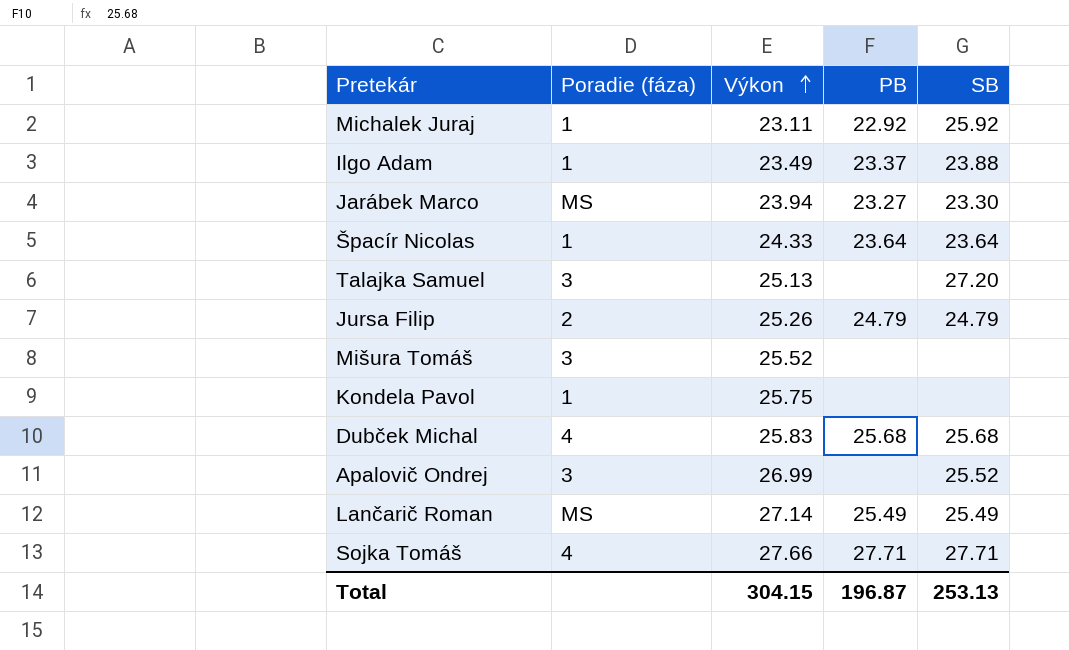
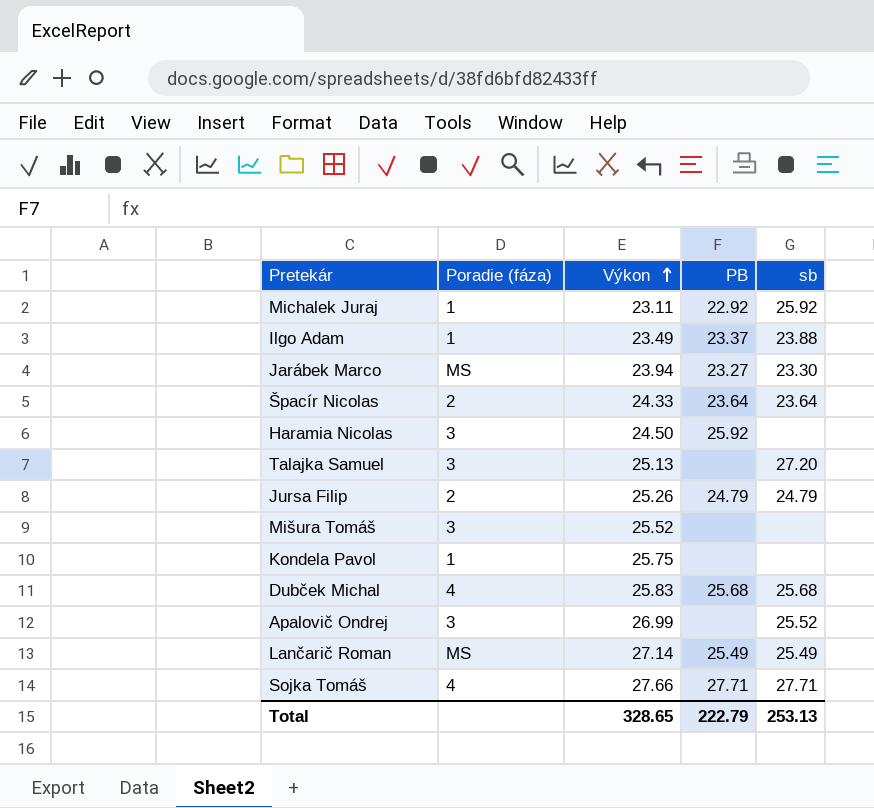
column name: SB -> sb
Špacír Nicolas | Poradie (fáza): 1 -> 2
row Haramia Nicolas: none -> 3 | 24.50 | 25.92 | none
Total | Výkon: 304.15 -> 328.65
Total | PB: 196.87 -> 222.79

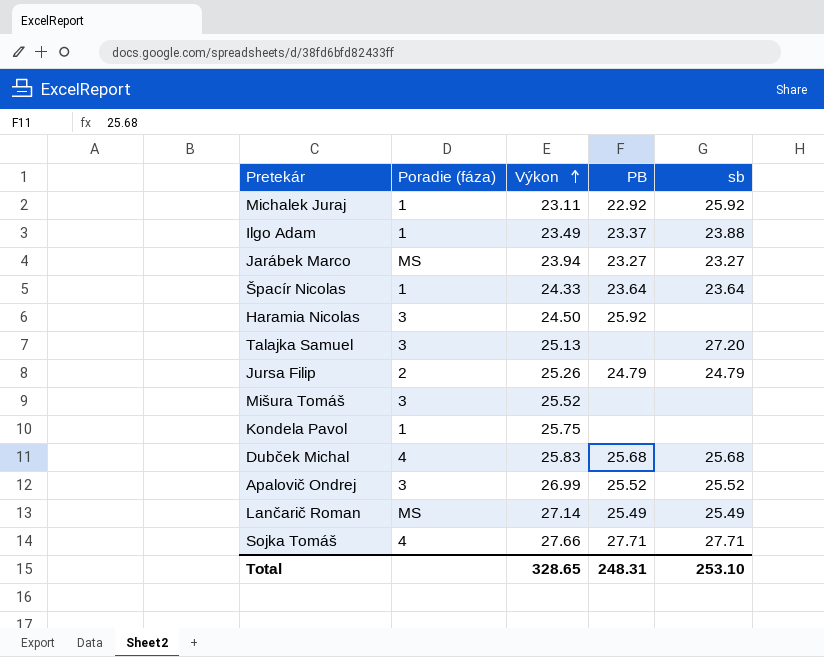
Jarábek Marco | sb: 23.30 -> 23.27
Špacír Nicolas | Poradie (fáza): 2 -> 1
Apalovič Ondrej | PB: none -> 25.52
Total | PB: 222.79 -> 248.31
Total | sb: 253.13 -> 253.10

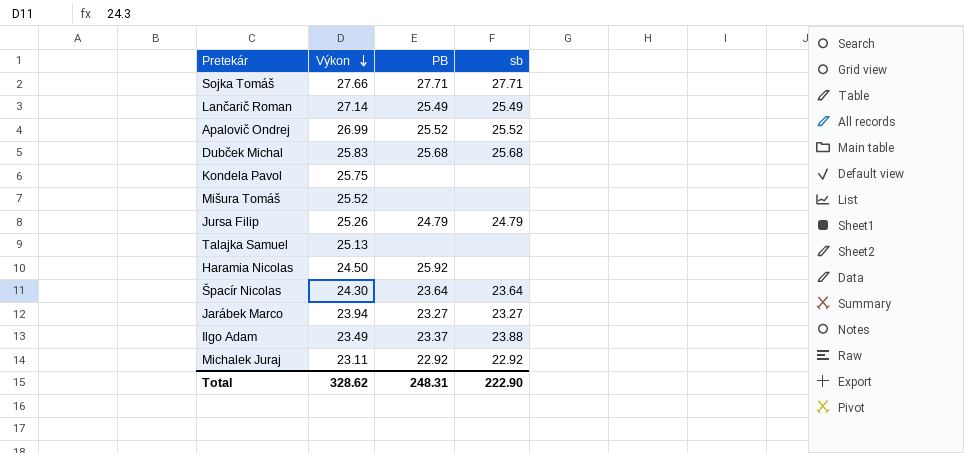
row order: Výkon ascending -> Výkon descending
column Poradie (fáza) | position: 2 -> none
Talajka Samuel | sb: 27.20 -> none
Špacír Nicolas | Výkon: 24.33 -> 24.30
Michalek Juraj | sb: 25.92 -> 22.92
Total | Výkon: 328.65 -> 328.62
Total | sb: 253.10 -> 222.90

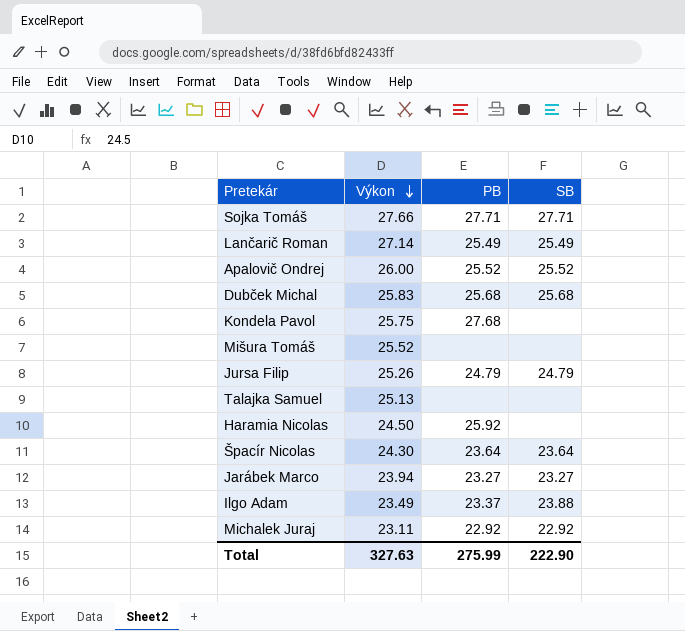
column name: sb -> SB
Apalovič Ondrej | Výkon: 26.99 -> 26.00
Kondela Pavol | PB: none -> 27.68
Total | Výkon: 328.62 -> 327.63
Total | PB: 248.31 -> 275.99

